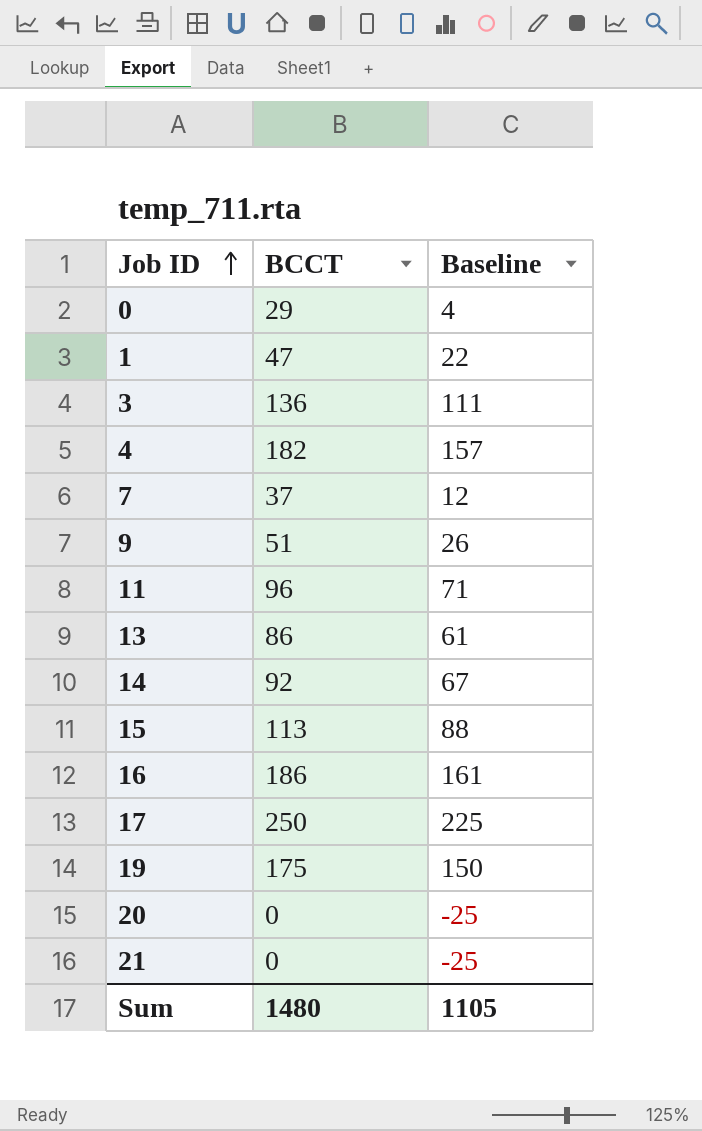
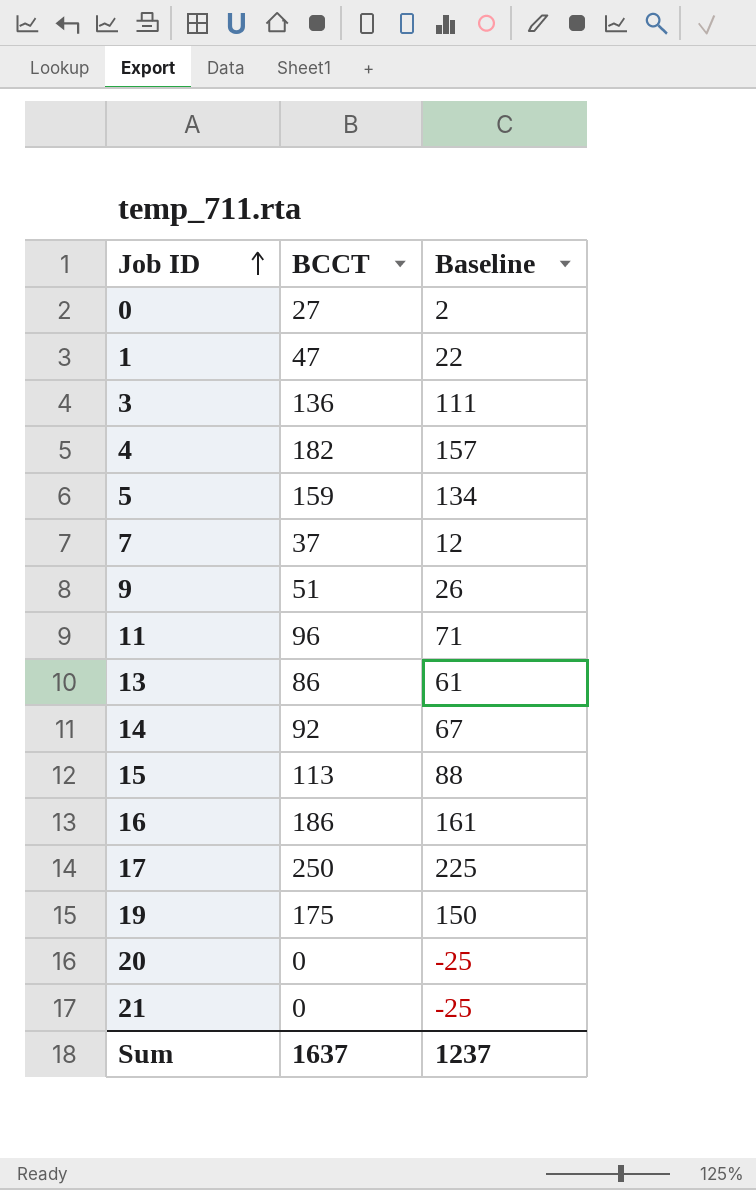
0 | BCCT: 29 -> 27
0 | Baseline: 4 -> 2
row 5: none -> 159 | 134
Sum | BCCT: 1480 -> 1637
Sum | Baseline: 1105 -> 1237

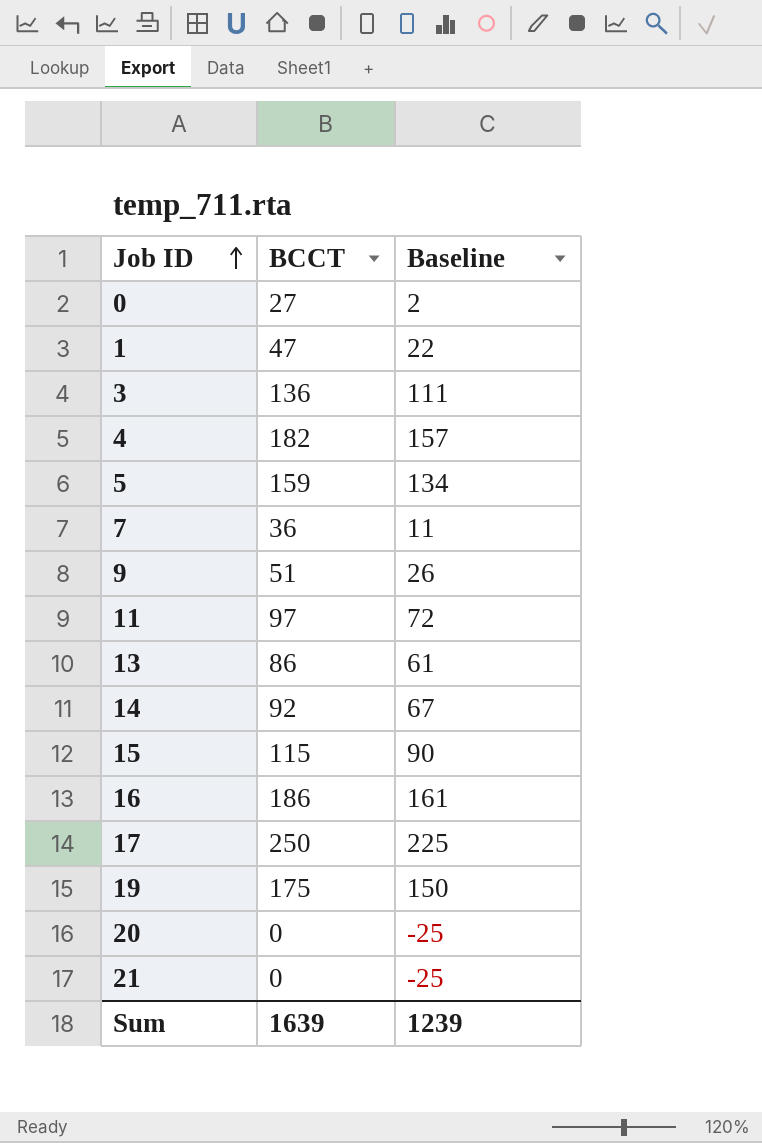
7 | BCCT: 37 -> 36
7 | Baseline: 12 -> 11
11 | BCCT: 96 -> 97
11 | Baseline: 71 -> 72
15 | BCCT: 113 -> 115
15 | Baseline: 88 -> 90
Sum | BCCT: 1637 -> 1639
Sum | Baseline: 1237 -> 1239

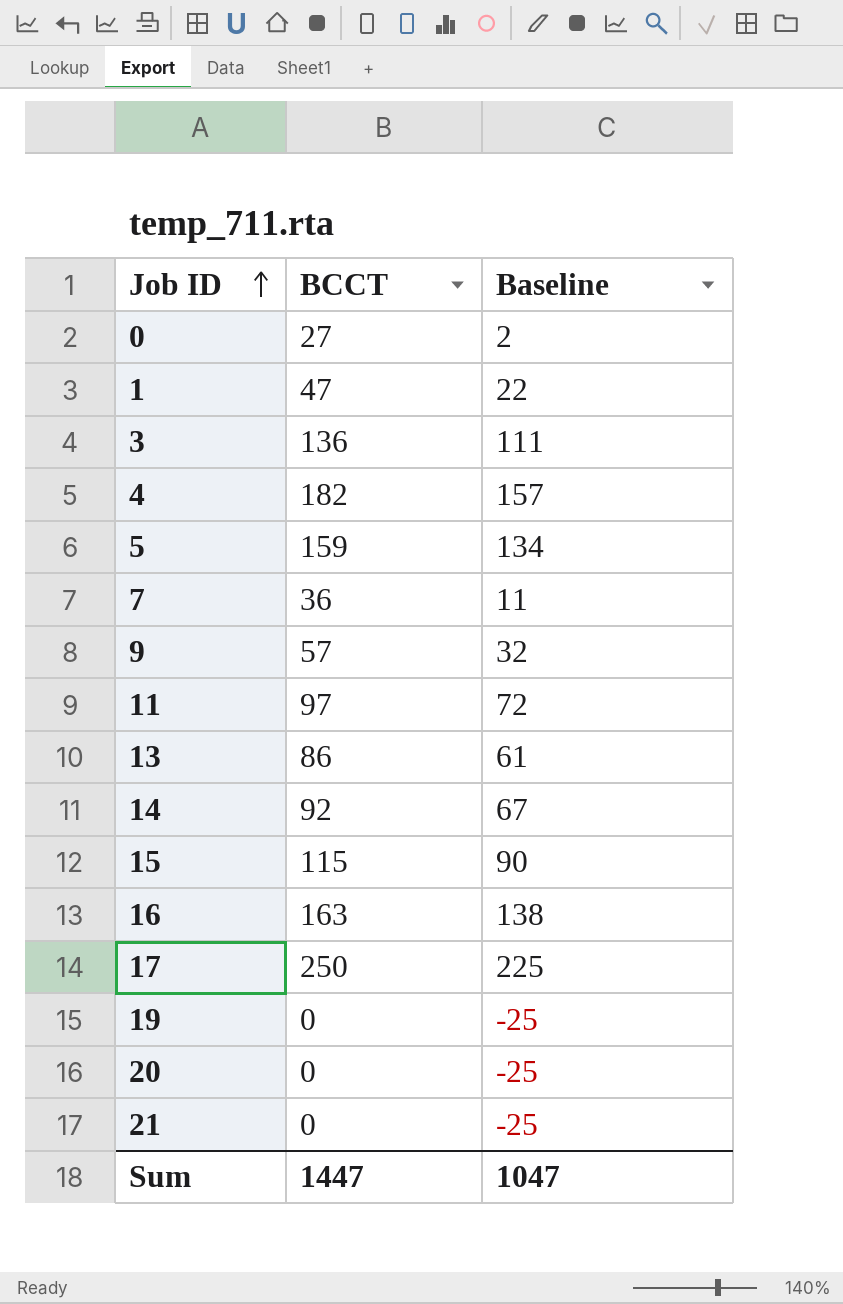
9 | BCCT: 51 -> 57
9 | Baseline: 26 -> 32
16 | BCCT: 186 -> 163
16 | Baseline: 161 -> 138
19 | BCCT: 175 -> 0
19 | Baseline: 150 -> -25
Sum | BCCT: 1639 -> 1447
Sum | Baseline: 1239 -> 1047

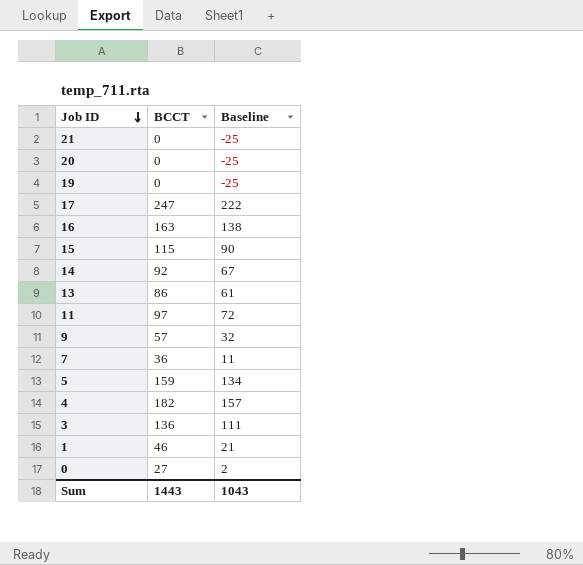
row order: Job ID ascending -> Job ID descending
17 | BCCT: 250 -> 247
17 | Baseline: 225 -> 222
1 | BCCT: 47 -> 46
1 | Baseline: 22 -> 21
Sum | BCCT: 1447 -> 1443
Sum | Baseline: 1047 -> 1043

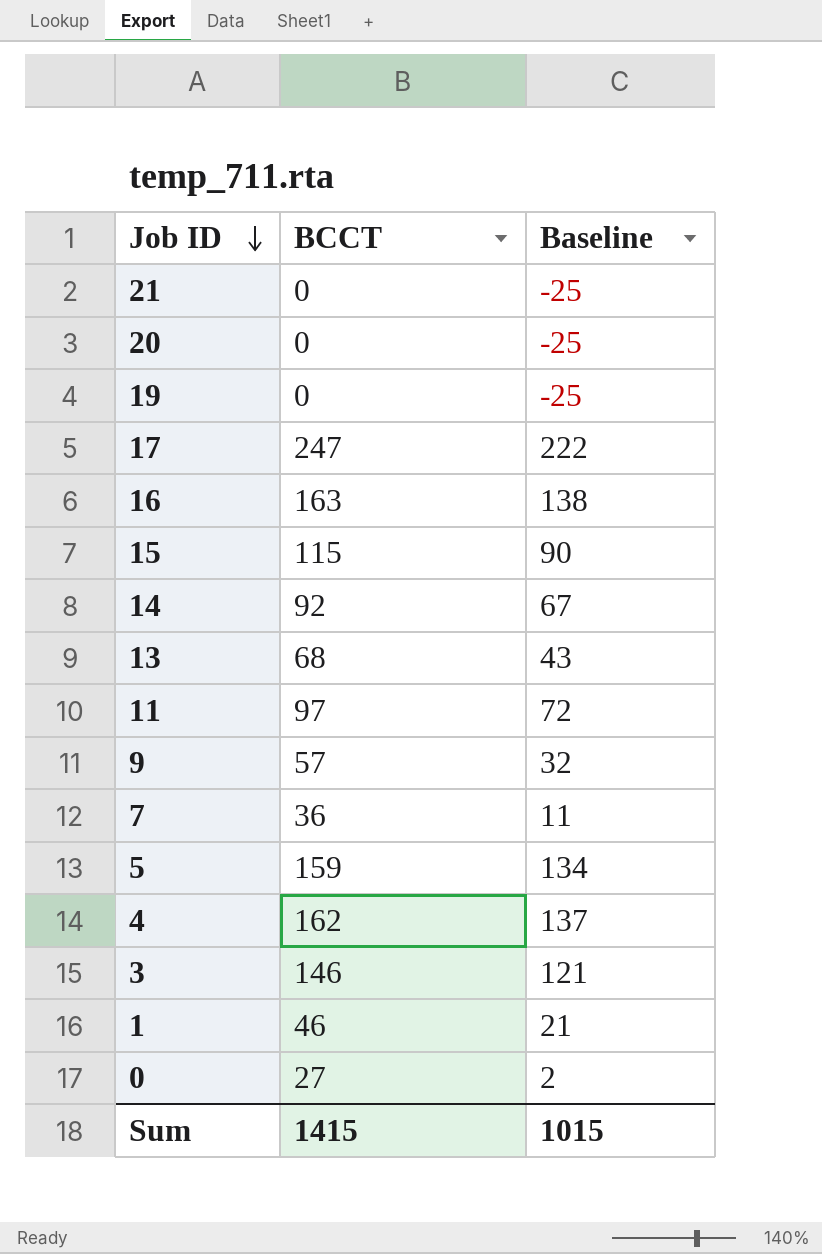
13 | BCCT: 86 -> 68
13 | Baseline: 61 -> 43
4 | BCCT: 182 -> 162
4 | Baseline: 157 -> 137
3 | BCCT: 136 -> 146
3 | Baseline: 111 -> 121
Sum | BCCT: 1443 -> 1415
Sum | Baseline: 1043 -> 1015

